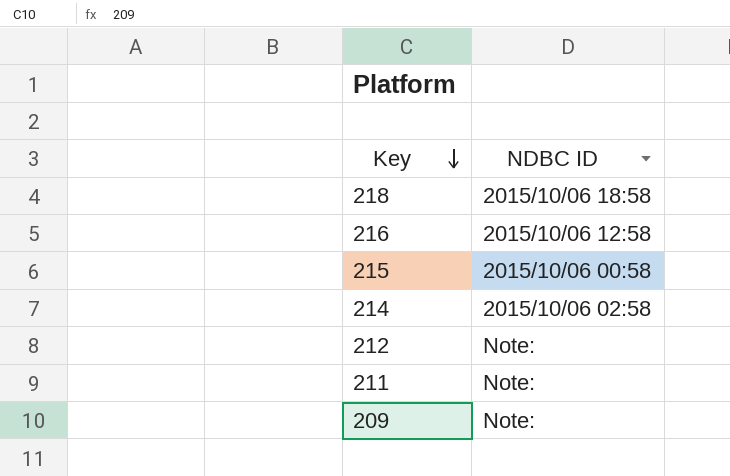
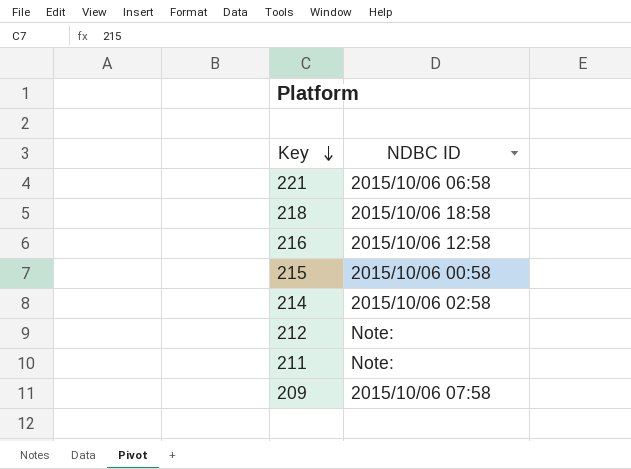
row 221: none -> 2015/10/06 06:58
209 | NDBC ID: Note: -> 2015/10/06 07:58

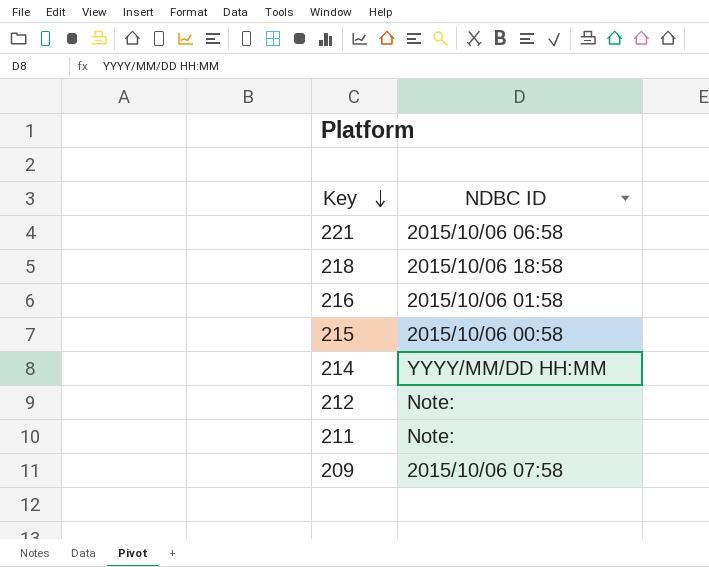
216 | NDBC ID: 2015/10/06 12:58 -> 2015/10/06 01:58
214 | NDBC ID: 2015/10/06 02:58 -> YYYY/MM/DD HH:MM

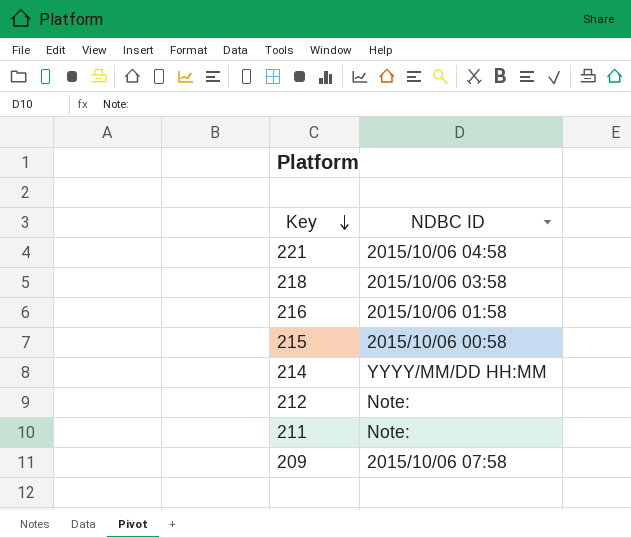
221 | NDBC ID: 2015/10/06 06:58 -> 2015/10/06 04:58
218 | NDBC ID: 2015/10/06 18:58 -> 2015/10/06 03:58

